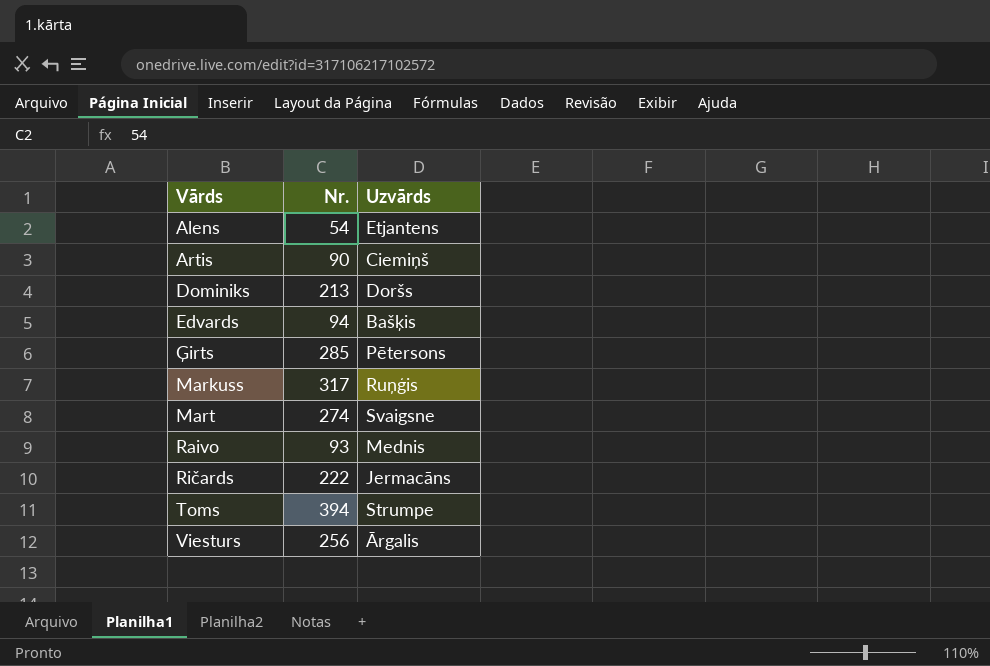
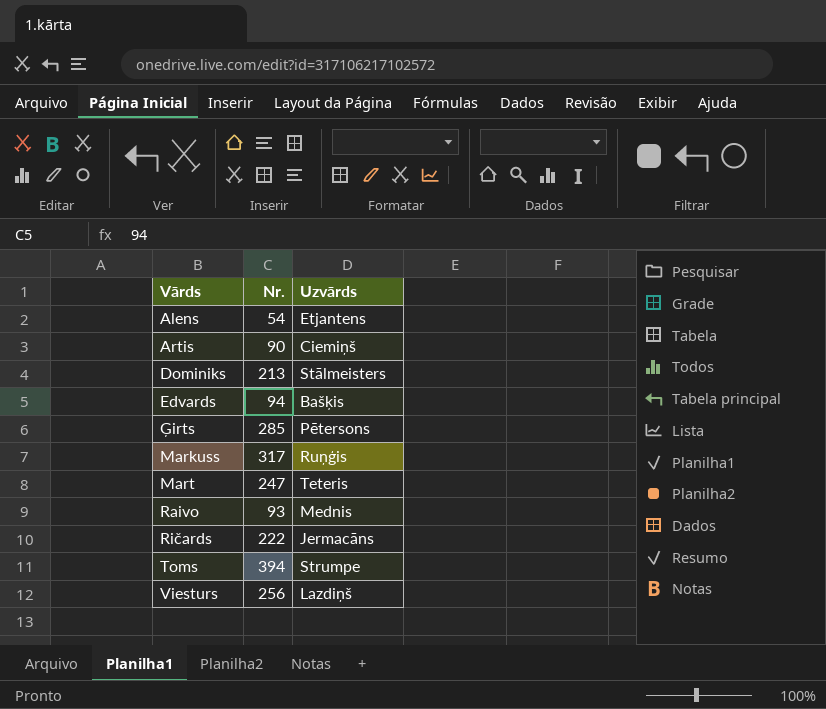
Dominiks | Uzvārds: Doršs -> Stālmeisters
Mart | Nr.: 274 -> 247
Mart | Uzvārds: Svaigsne -> Teteris
Viesturs | Uzvārds: Ārgalis -> Lazdiņš

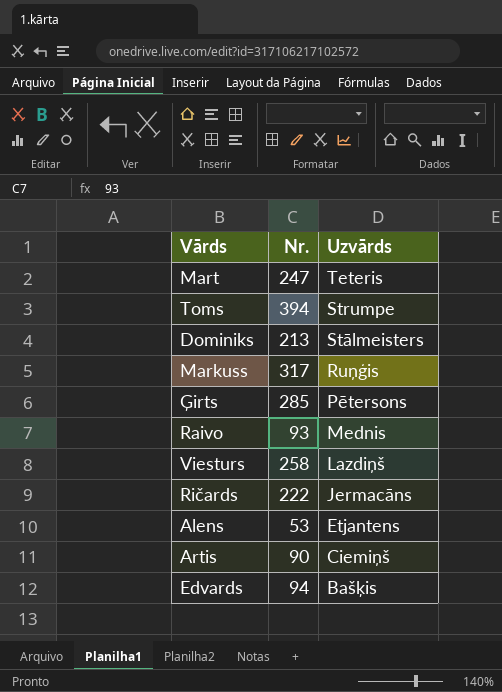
row order: Vārds ascending -> Uzvārds descending
Viesturs | Nr.: 256 -> 258
Alens | Nr.: 54 -> 53

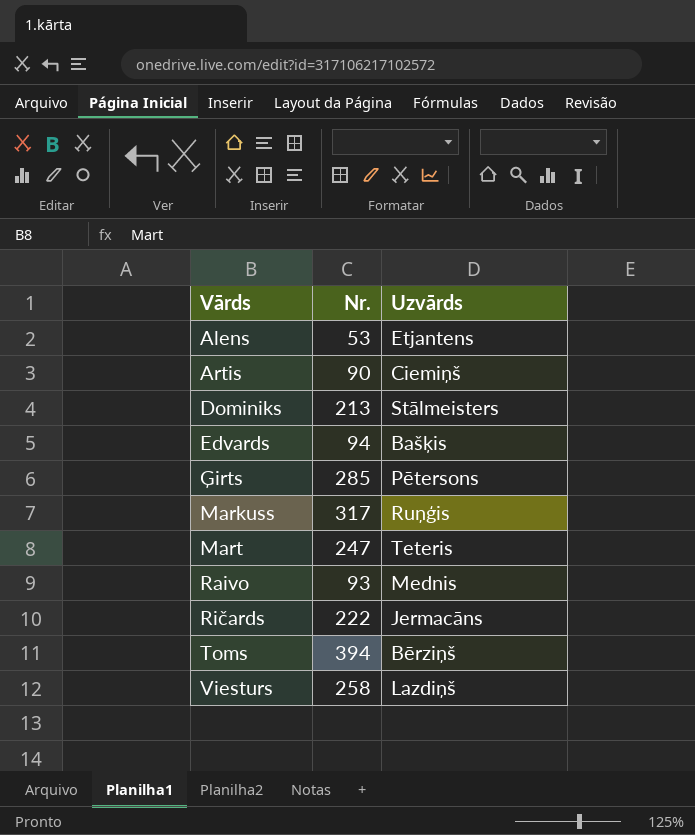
row order: Uzvārds descending -> Vārds ascending
Toms | Uzvārds: Strumpe -> Bērziņš

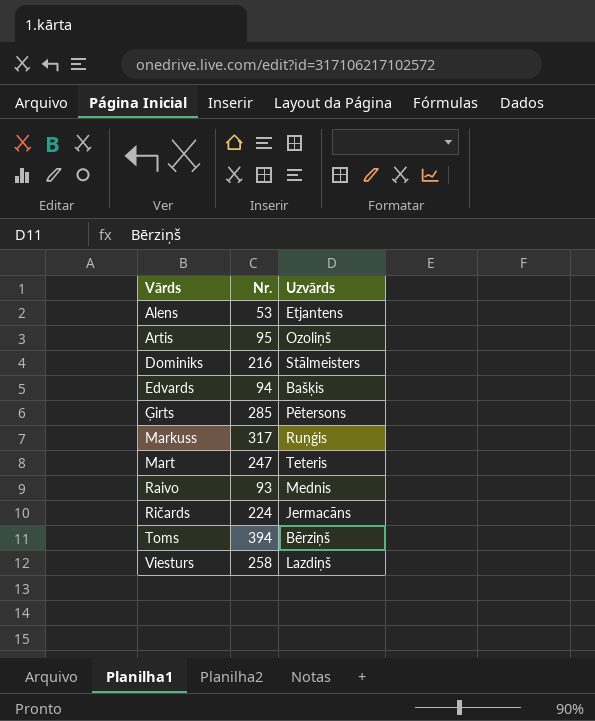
Artis | Nr.: 90 -> 95
Artis | Uzvārds: Ciemiņš -> Ozoliņš
Dominiks | Nr.: 213 -> 216
Ričards | Nr.: 222 -> 224

